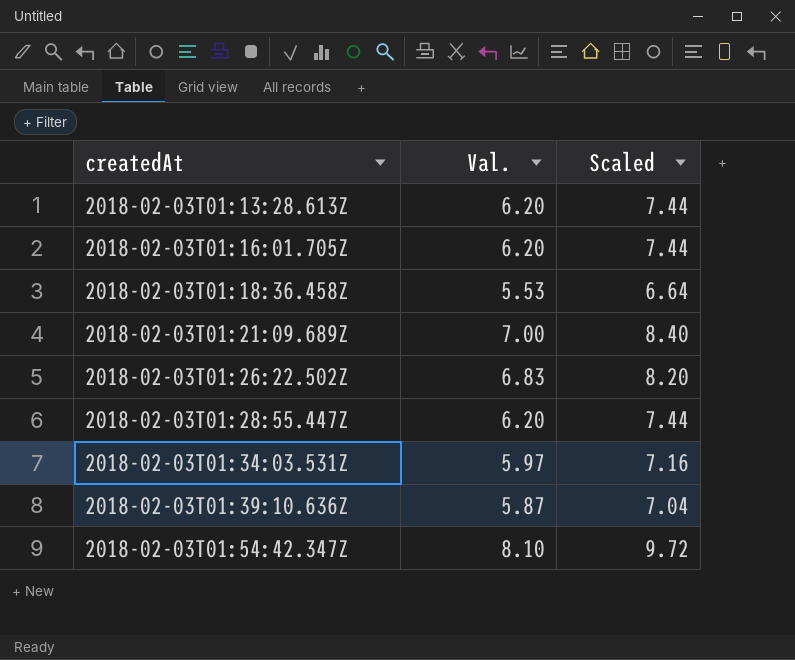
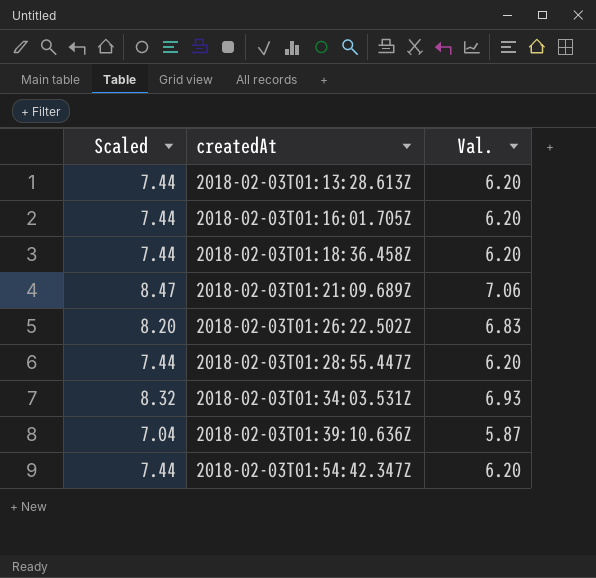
column Scaled | position: 3 -> 1
2018-02-03T01:18:36.458Z | Scaled: 6.64 -> 7.44
2018-02-03T01:18:36.458Z | Val.: 5.53 -> 6.20
2018-02-03T01:21:09.689Z | Scaled: 8.40 -> 8.47
2018-02-03T01:21:09.689Z | Val.: 7.00 -> 7.06
2018-02-03T01:34:03.531Z | Scaled: 7.16 -> 8.32
2018-02-03T01:34:03.531Z | Val.: 5.97 -> 6.93
2018-02-03T01:54:42.347Z | Scaled: 9.72 -> 7.44
2018-02-03T01:54:42.347Z | Val.: 8.10 -> 6.20

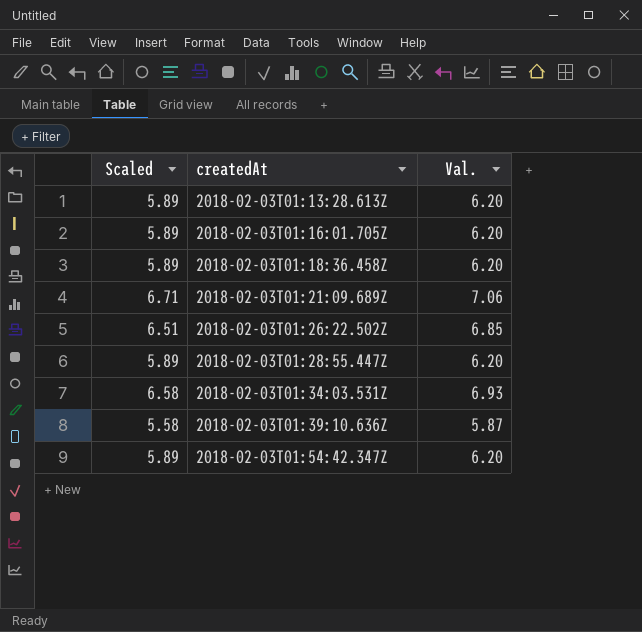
column Scaled | formula: [Val.] * 1.2 -> [Val.] * 0.95
2018-02-03T01:26:22.502Z | Val.: 6.83 -> 6.85

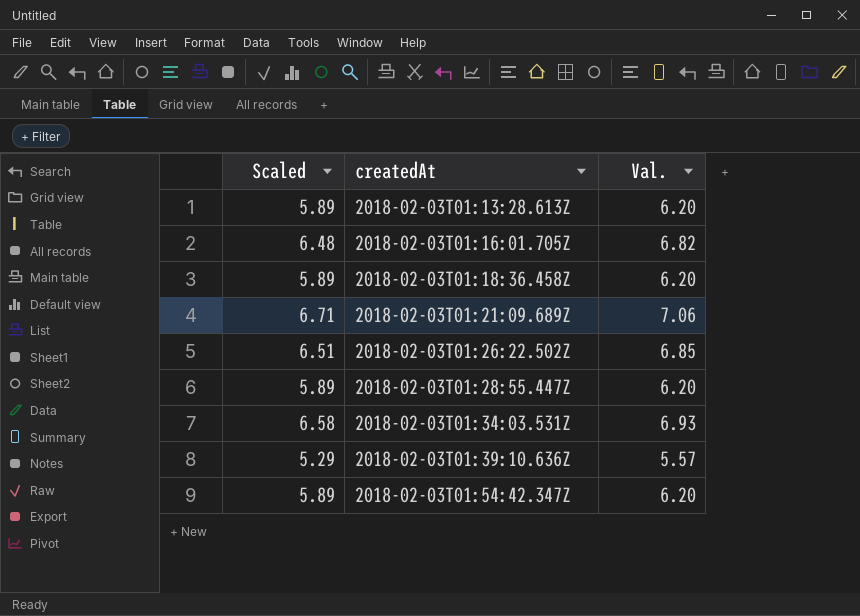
2018-02-03T01:16:01.705Z | Scaled: 5.89 -> 6.48
2018-02-03T01:16:01.705Z | Val.: 6.20 -> 6.82
2018-02-03T01:39:10.636Z | Scaled: 5.58 -> 5.29
2018-02-03T01:39:10.636Z | Val.: 5.87 -> 5.57

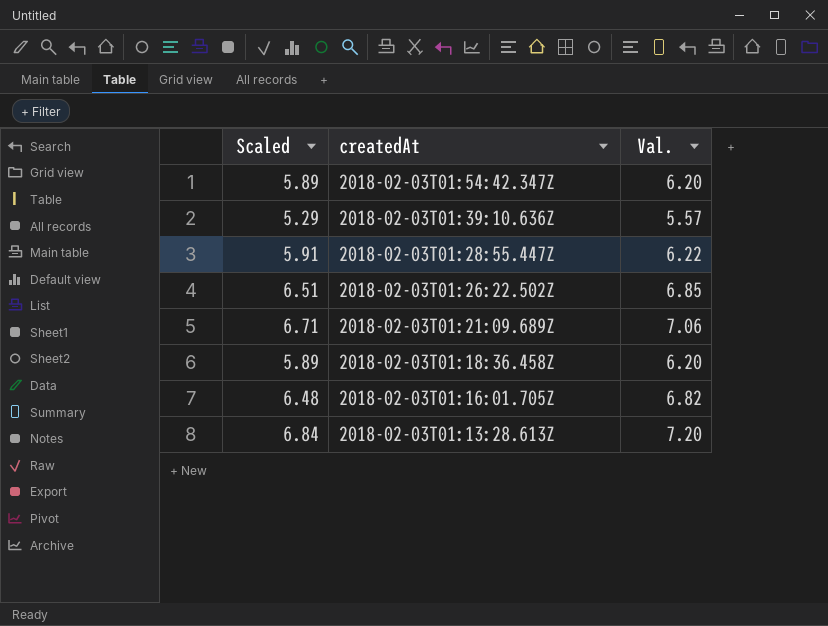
row order: createdAt ascending -> createdAt descending
row 2018-02-03T01:34:03.531Z: 6.58 | 6.93 -> none
2018-02-03T01:28:55.447Z | Scaled: 5.89 -> 5.91
2018-02-03T01:28:55.447Z | Val.: 6.20 -> 6.22
2018-02-03T01:13:28.613Z | Scaled: 5.89 -> 6.84
2018-02-03T01:13:28.613Z | Val.: 6.20 -> 7.20

